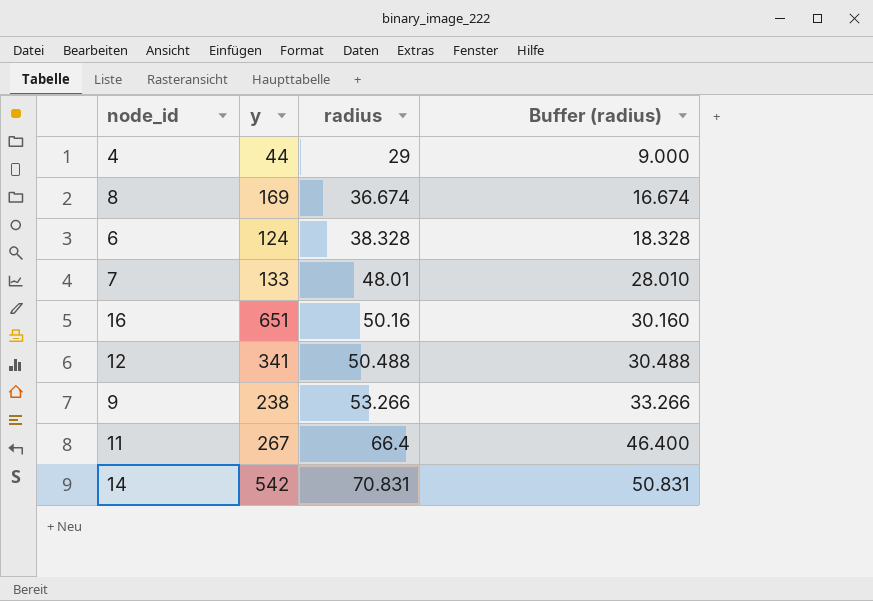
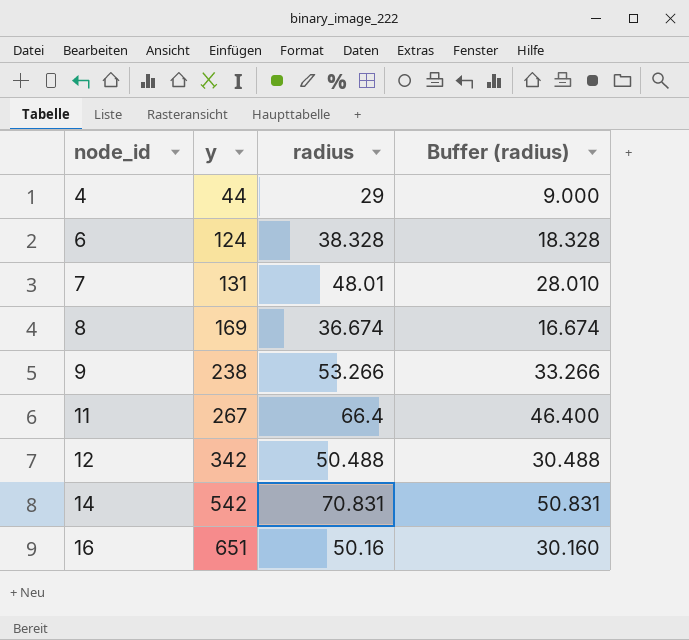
row order: radius ascending -> node_id ascending
7 | y: 133 -> 131
12 | y: 341 -> 342

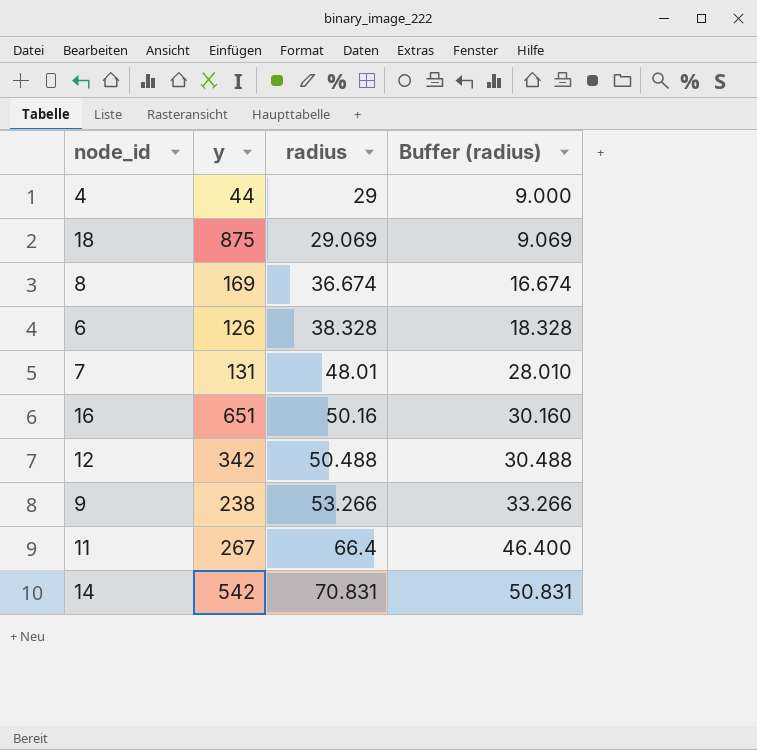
row order: node_id ascending -> radius ascending
row 18: none -> 875 | 29.069 | 9.069
6 | y: 124 -> 126

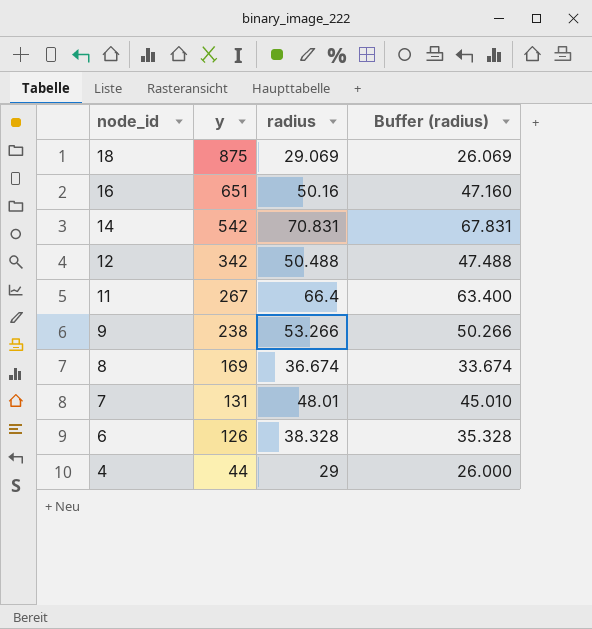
row order: radius ascending -> node_id descending
column Buffer (radius) | formula: [radius] - 20 -> [radius] - 3

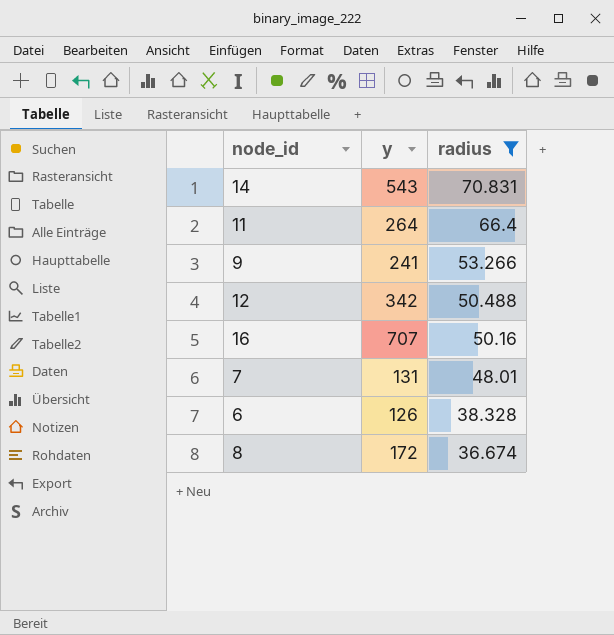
filter: none -> radius >= 36.674
row order: node_id descending -> radius descending
column Buffer (radius) | formula: [radius] - 3 -> none
14 | y: 542 -> 543
11 | y: 267 -> 264
9 | y: 238 -> 241
16 | y: 651 -> 707
8 | y: 169 -> 172

